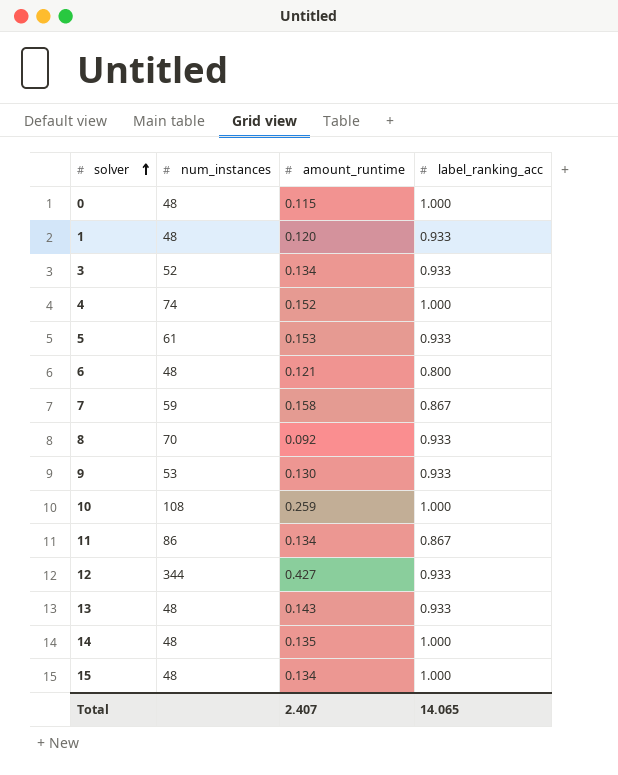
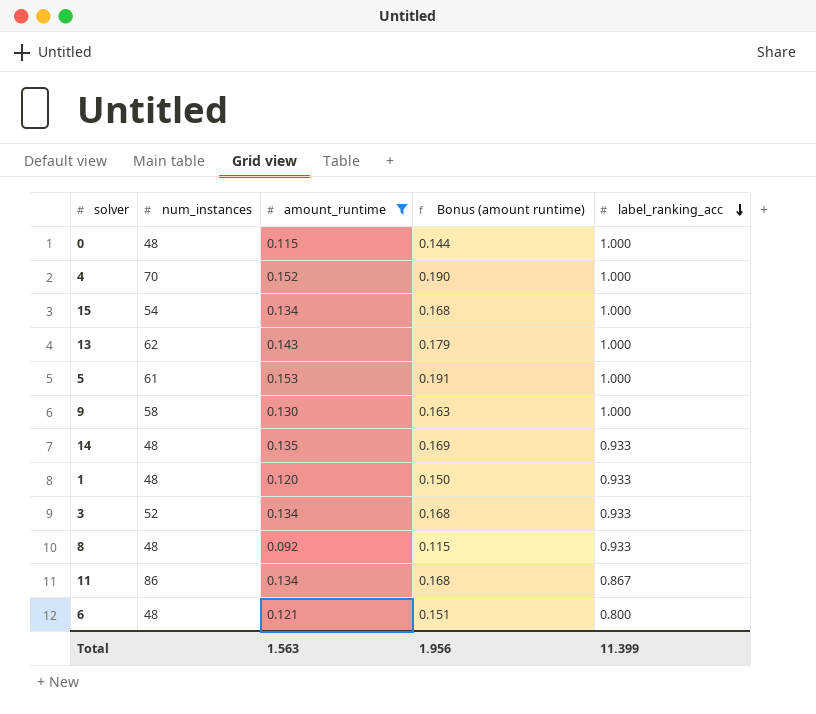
filter: none -> amount_runtime <= 0.153
row order: solver ascending -> label_ranking_acc descending
column Bonus (amount runtime) | formula: none -> [amount_runtime] * 1.25
4 | num_instances: 74 -> 70
15 | num_instances: 48 -> 54
13 | num_instances: 48 -> 62
13 | label_ranking_acc: 0.933 -> 1.000
5 | label_ranking_acc: 0.933 -> 1.000
9 | num_instances: 53 -> 58
9 | label_ranking_acc: 0.933 -> 1.000
14 | label_ranking_acc: 1.000 -> 0.933
8 | num_instances: 70 -> 48
Total | amount_runtime: 2.407 -> 1.563
Total | label_ranking_acc: 14.065 -> 11.399

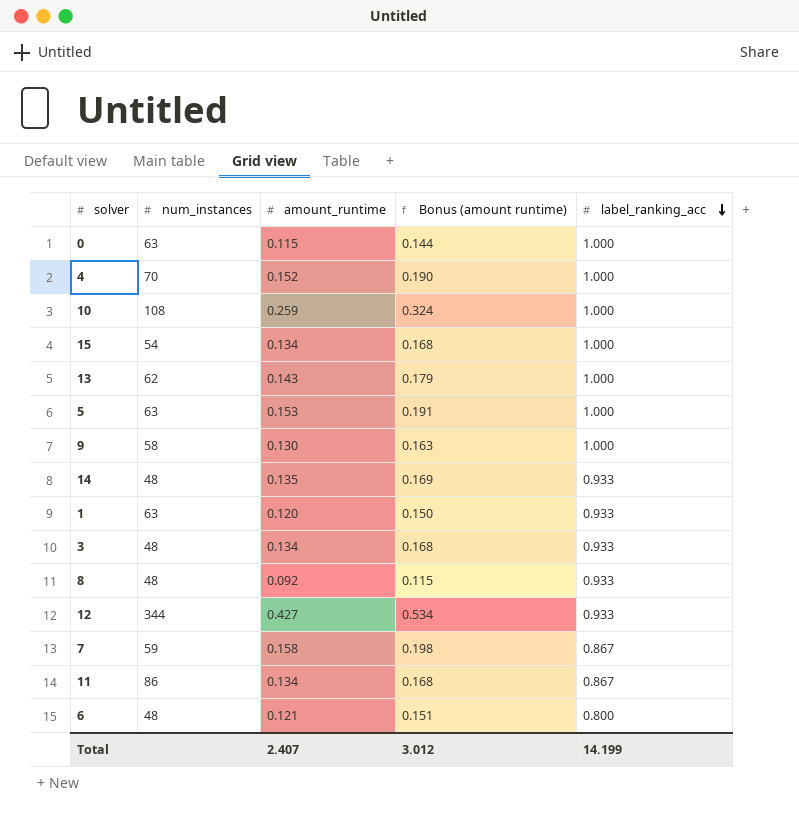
filter: amount_runtime <= 0.153 -> none
0 | num_instances: 48 -> 63
5 | num_instances: 61 -> 63
1 | num_instances: 48 -> 63
3 | num_instances: 52 -> 48
Total | amount_runtime: 1.563 -> 2.407
Total | Bonus (amount runtime): 1.956 -> 3.012
Total | label_ranking_acc: 11.399 -> 14.199

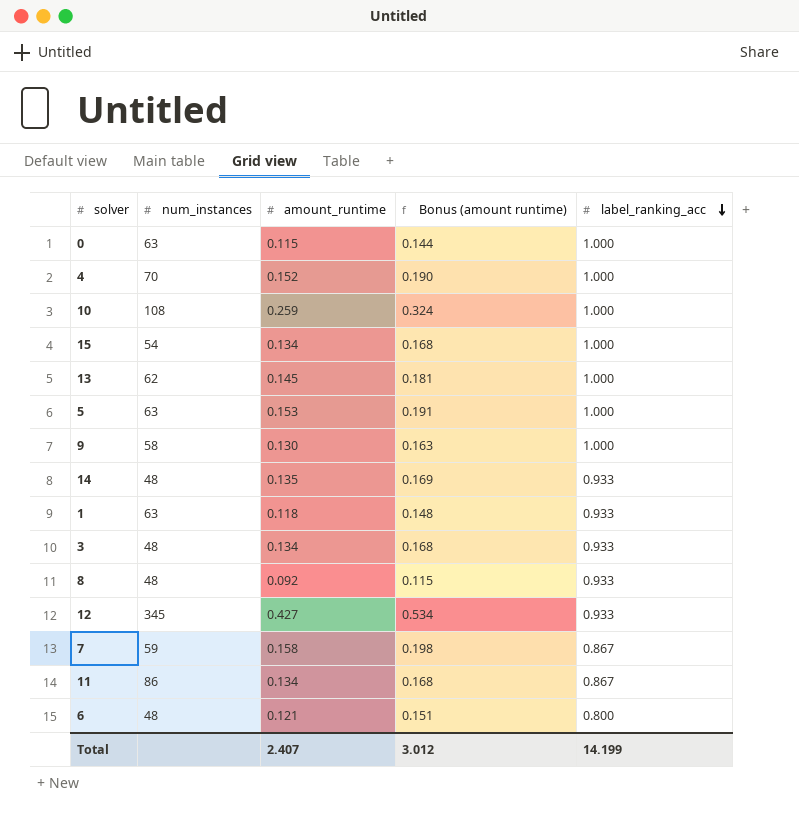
13 | amount_runtime: 0.143 -> 0.145
13 | Bonus (amount runtime): 0.179 -> 0.181
1 | amount_runtime: 0.120 -> 0.118
1 | Bonus (amount runtime): 0.150 -> 0.148
12 | num_instances: 344 -> 345

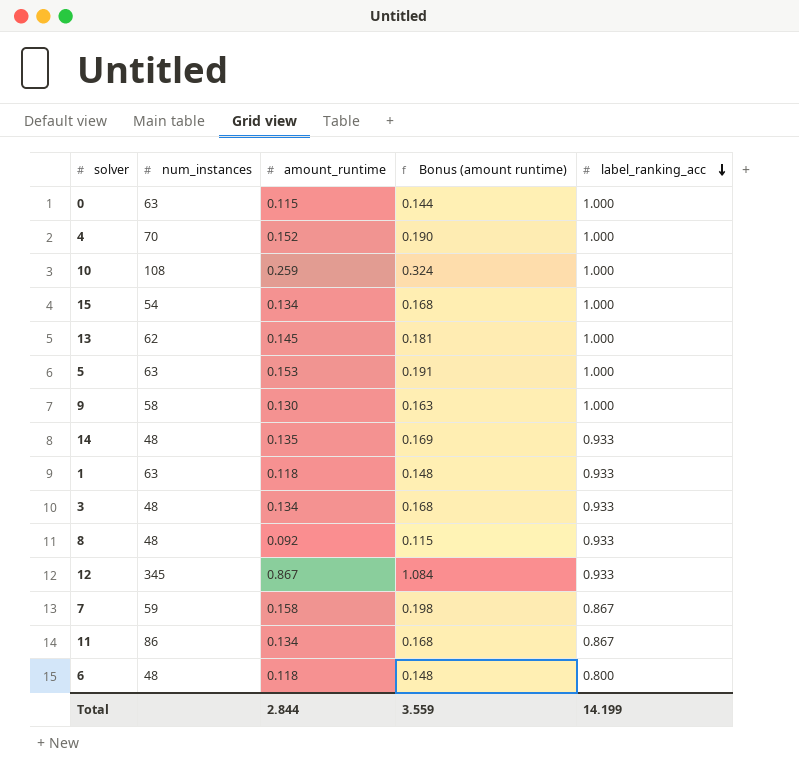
12 | amount_runtime: 0.427 -> 0.867
12 | Bonus (amount runtime): 0.534 -> 1.084
6 | amount_runtime: 0.121 -> 0.118
6 | Bonus (amount runtime): 0.151 -> 0.148
Total | amount_runtime: 2.407 -> 2.844
Total | Bonus (amount runtime): 3.012 -> 3.559

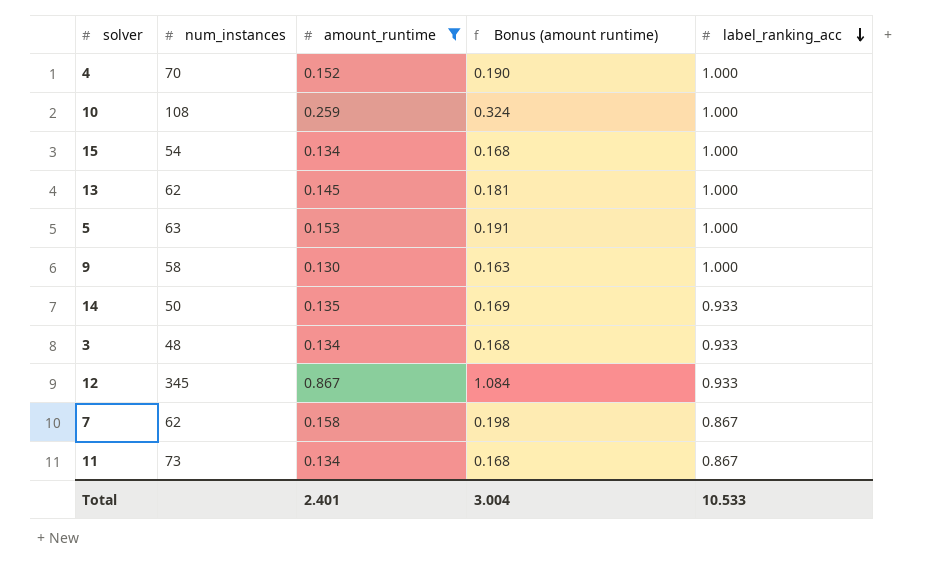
filter: none -> amount_runtime >= 0.130
14 | num_instances: 48 -> 50
7 | num_instances: 59 -> 62
11 | num_instances: 86 -> 73
Total | amount_runtime: 2.844 -> 2.401
Total | Bonus (amount runtime): 3.559 -> 3.004
Total | label_ranking_acc: 14.199 -> 10.533

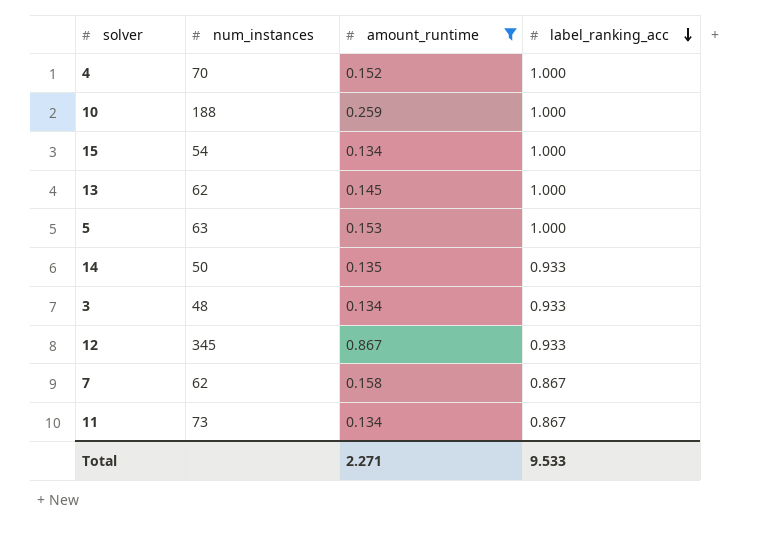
column Bonus (amount runtime) | formula: [amount_runtime] * 1.25 -> none
row 9: 58 | 0.130 | 0.163 | 1.000 -> none
10 | num_instances: 108 -> 188
Total | amount_runtime: 2.401 -> 2.271
Total | label_ranking_acc: 10.533 -> 9.533

